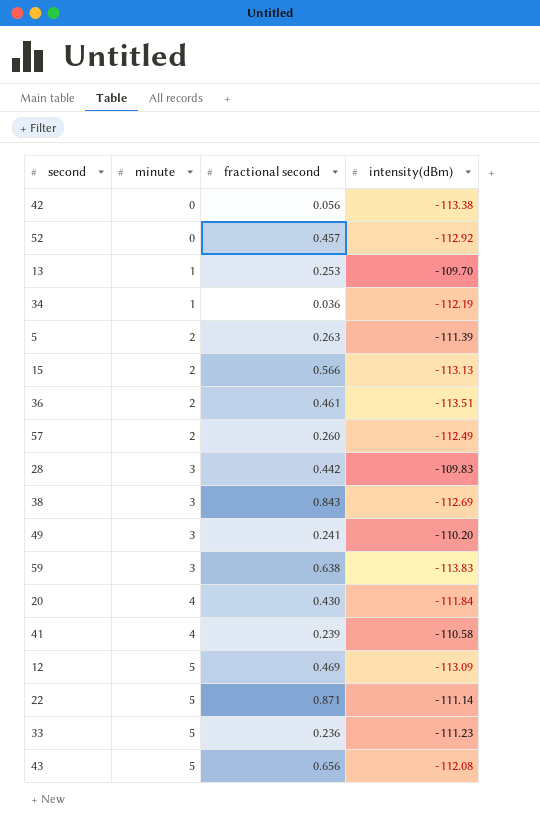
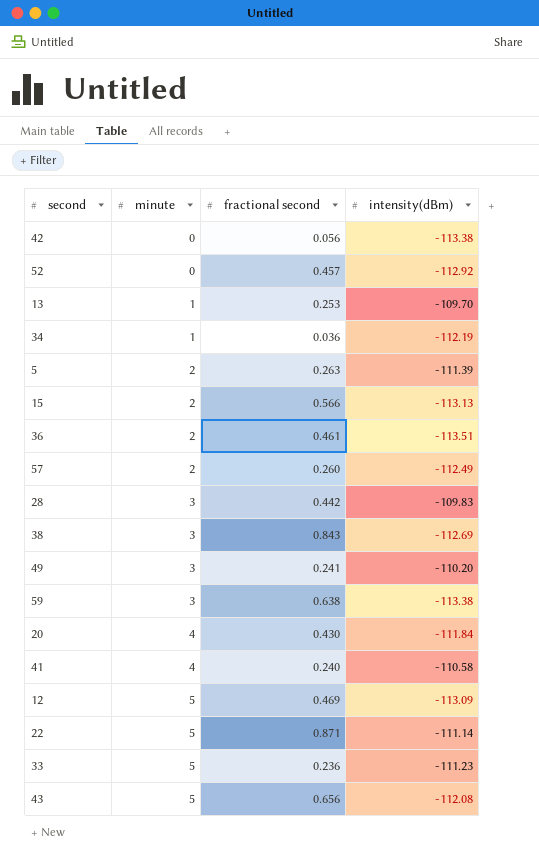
59 | intensity(dBm): -113.83 -> -113.38
41 | fractional second: 0.239 -> 0.240

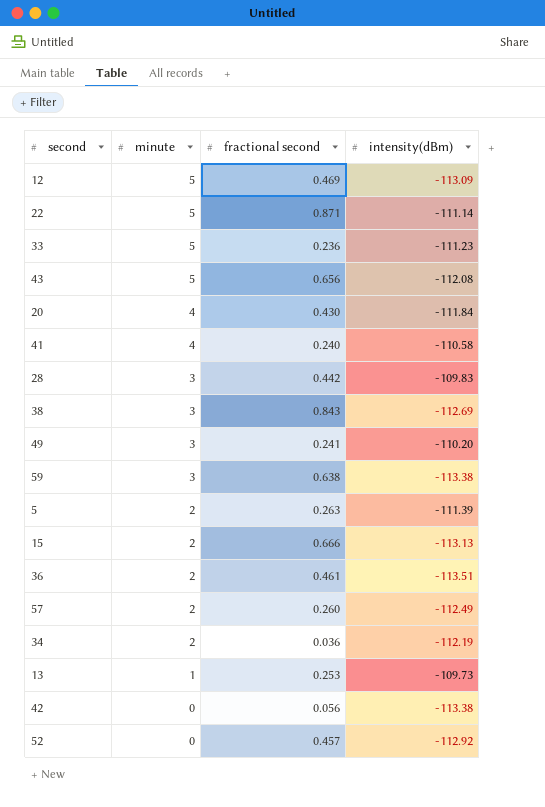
row order: minute ascending -> minute descending
15 | fractional second: 0.566 -> 0.666
34 | minute: 1 -> 2
13 | intensity(dBm): -109.70 -> -109.73

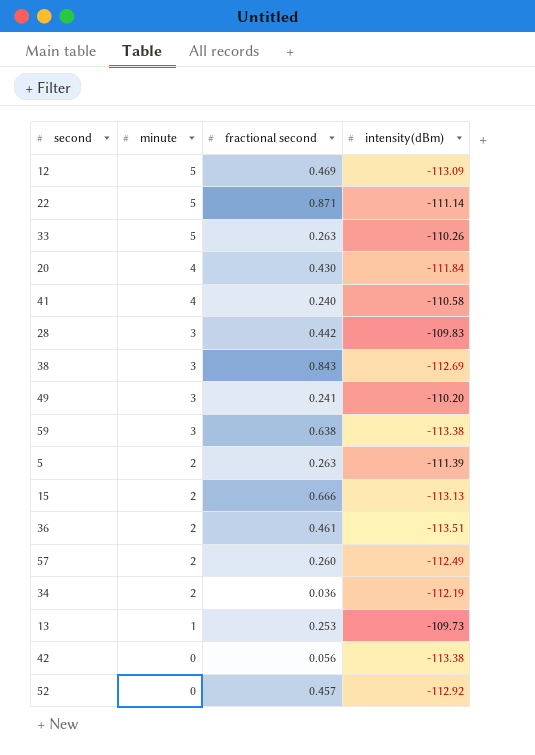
row 43: 5 | 0.656 | -112.08 -> none
33 | fractional second: 0.236 -> 0.263
33 | intensity(dBm): -111.23 -> -110.26

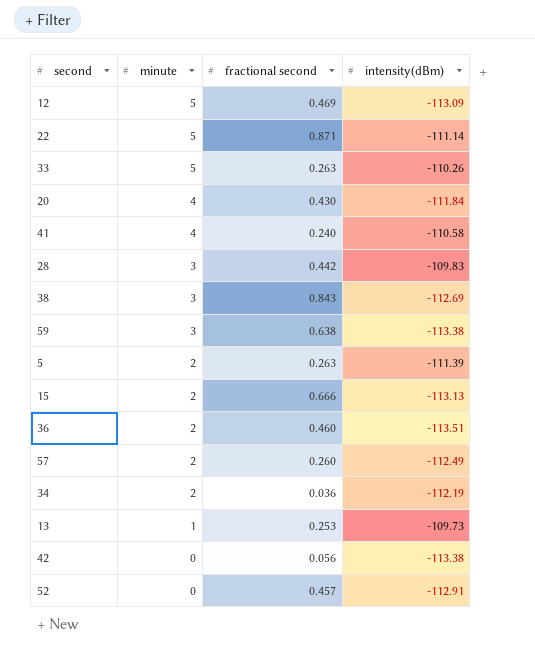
row 49: 3 | 0.241 | -110.20 -> none
36 | fractional second: 0.461 -> 0.460
52 | intensity(dBm): -112.92 -> -112.91

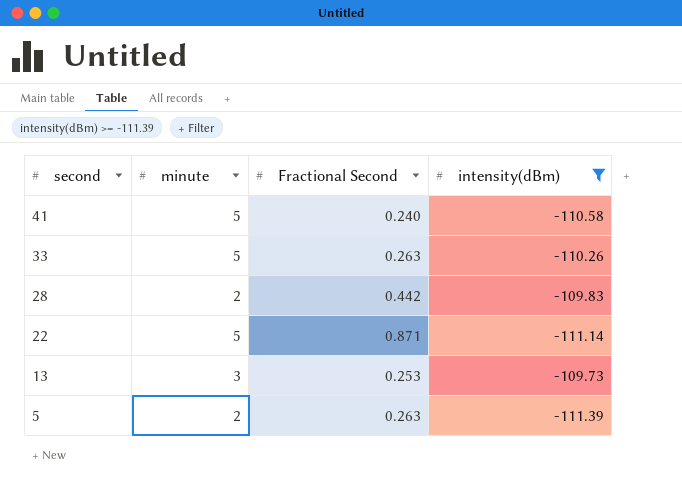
filter: none -> intensity(dBm) >= -111.39
row order: minute descending -> second descending
column name: fractional second -> Fractional Second
41 | minute: 4 -> 5
28 | minute: 3 -> 2
13 | minute: 1 -> 3

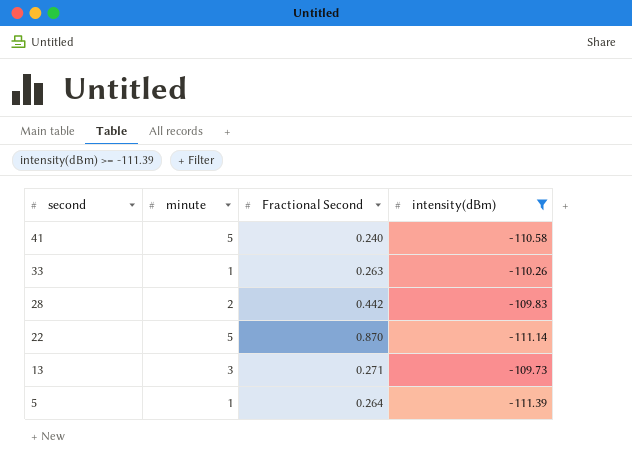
33 | minute: 5 -> 1
22 | Fractional Second: 0.871 -> 0.870
13 | Fractional Second: 0.253 -> 0.271
5 | minute: 2 -> 1
5 | Fractional Second: 0.263 -> 0.264

